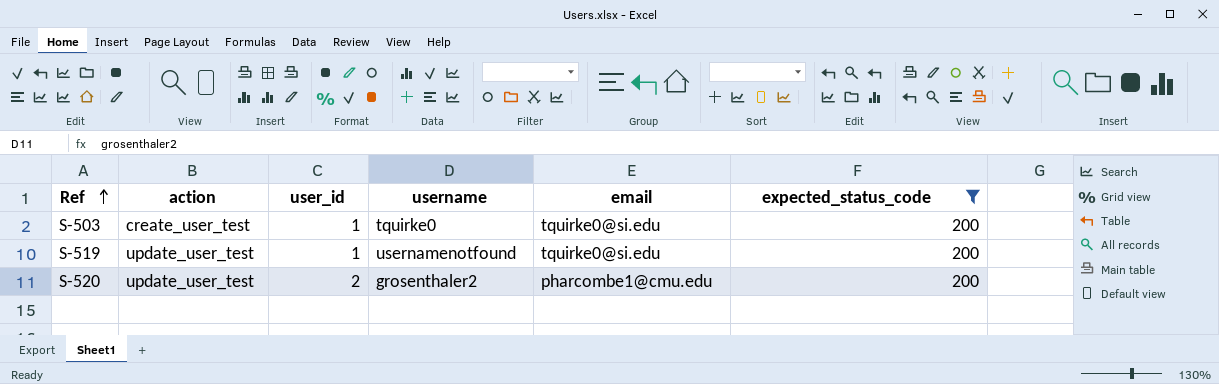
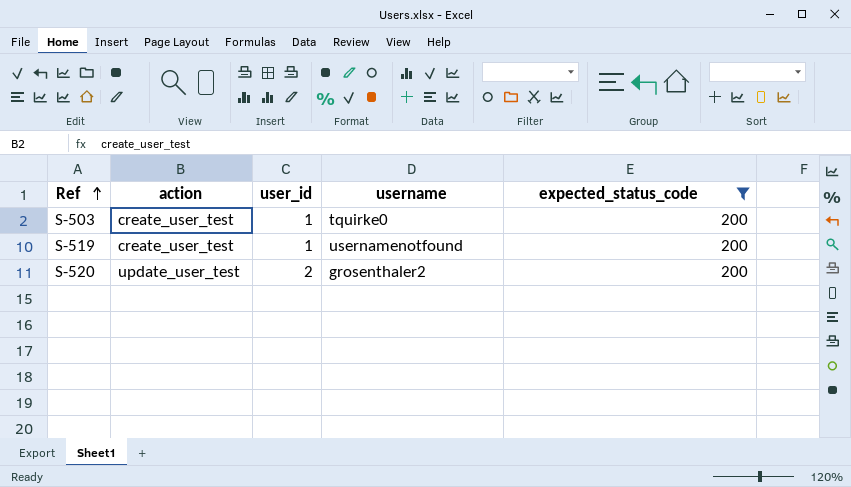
column email | position: 5 -> none
S-519 | action: update_user_test -> create_user_test

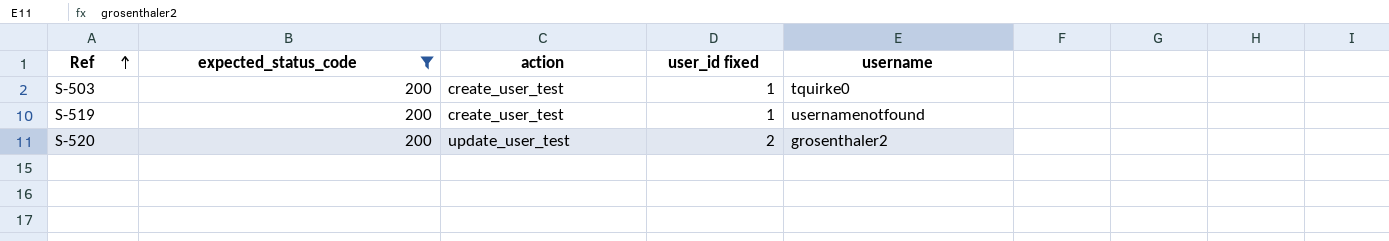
column expected_status_code | position: 5 -> 2
column name: user_id -> user_id fixed

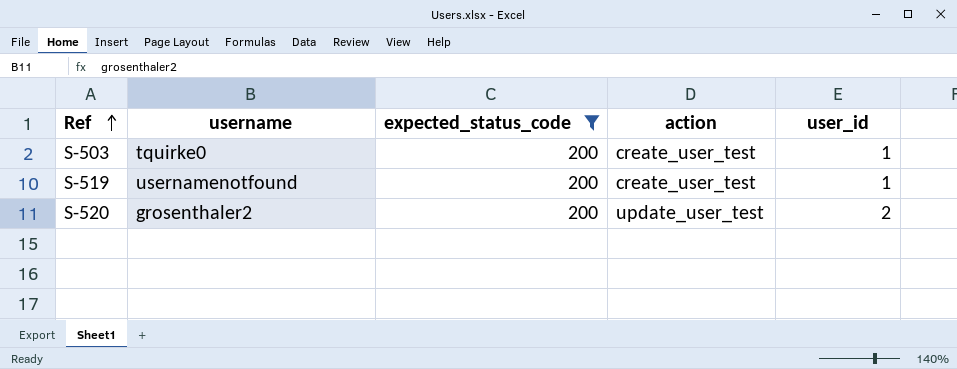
column username | position: 5 -> 2
column name: user_id fixed -> user_id

